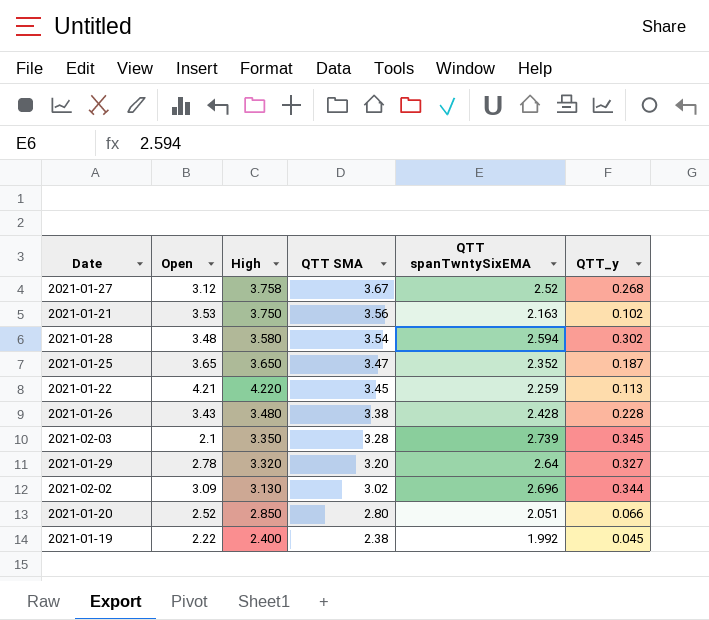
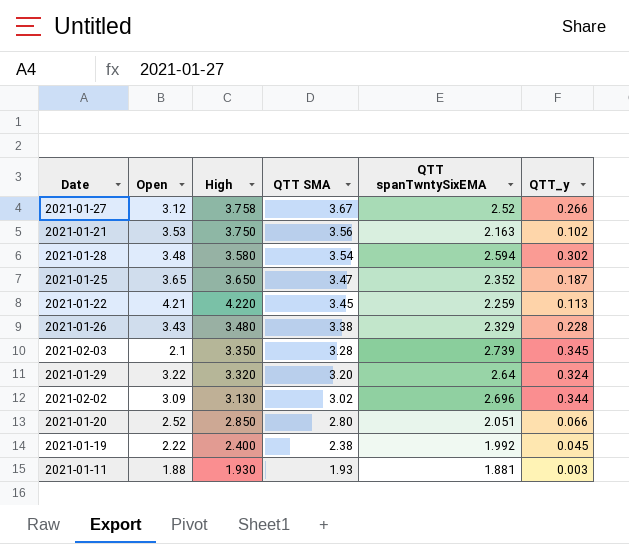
2021-01-27 | QTT_y: 0.268 -> 0.266
2021-01-26 | QTT spanTwntySixEMA: 2.428 -> 2.329
2021-01-29 | Open: 2.78 -> 3.22
2021-01-29 | QTT_y: 0.327 -> 0.324
row 2021-01-11: none -> 1.88 | 1.930 | 1.93 | 1.881 | 0.003

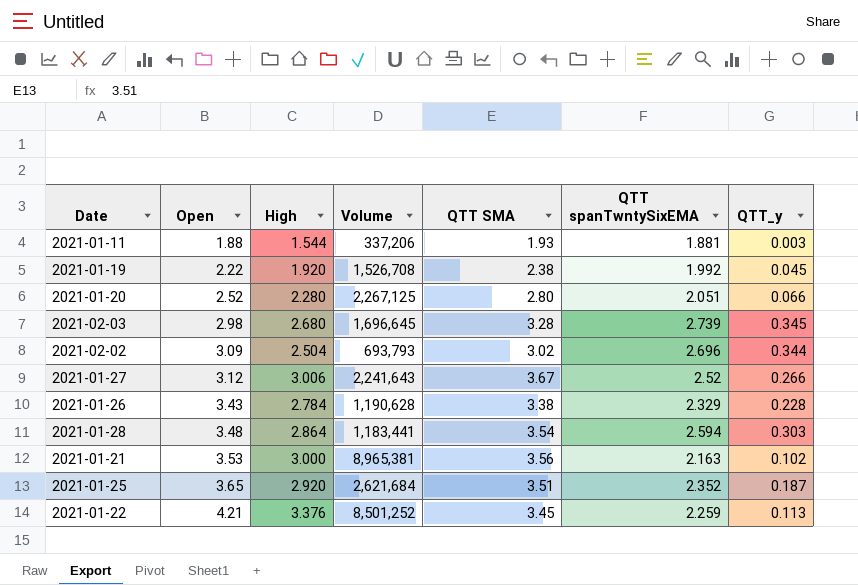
row order: QTT SMA descending -> Open ascending
column Volume | position: none -> 4
row 2021-01-29: 3.22 | 3.320 | 3.20 | 2.64 | 0.324 -> none
2021-01-11 | High: 1.930 -> 1.544
2021-01-19 | High: 2.400 -> 1.920
2021-01-20 | High: 2.850 -> 2.280
2021-02-03 | Open: 2.1 -> 2.98
2021-02-03 | High: 3.350 -> 2.680
2021-02-02 | High: 3.130 -> 2.504
2021-01-27 | High: 3.758 -> 3.006
2021-01-26 | High: 3.480 -> 2.784
2021-01-28 | High: 3.580 -> 2.864
2021-01-28 | QTT_y: 0.302 -> 0.303
2021-01-21 | High: 3.750 -> 3.000
2021-01-25 | High: 3.650 -> 2.920
2021-01-25 | QTT SMA: 3.47 -> 3.51
2021-01-22 | High: 4.220 -> 3.376

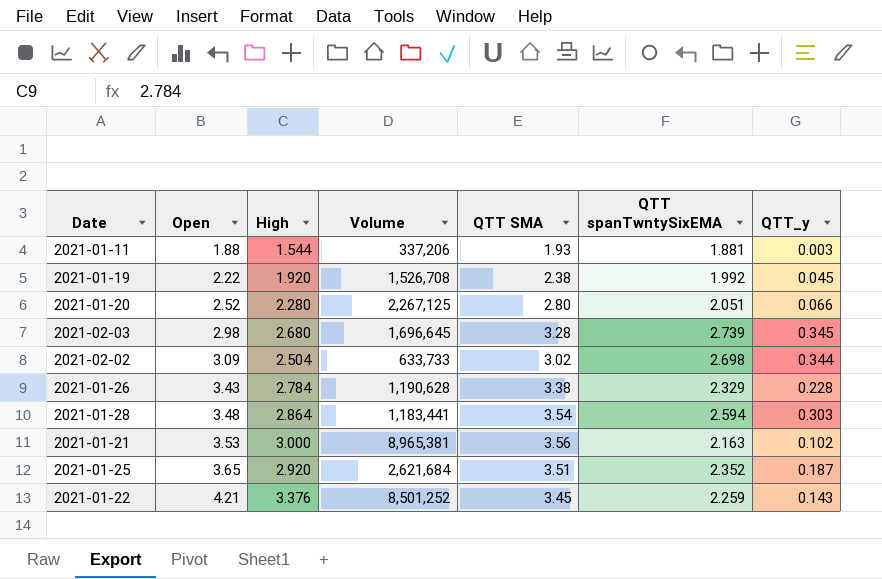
row 2021-01-27: 3.12 | 3.006 | 2,241,643 | 3.67 | 2.52 | 0.266 -> none
2021-02-02 | Volume: 693,793 -> 633,733
2021-02-02 | QTT spanTwntySixEMA: 2.696 -> 2.698
2021-01-22 | QTT_y: 0.113 -> 0.143

